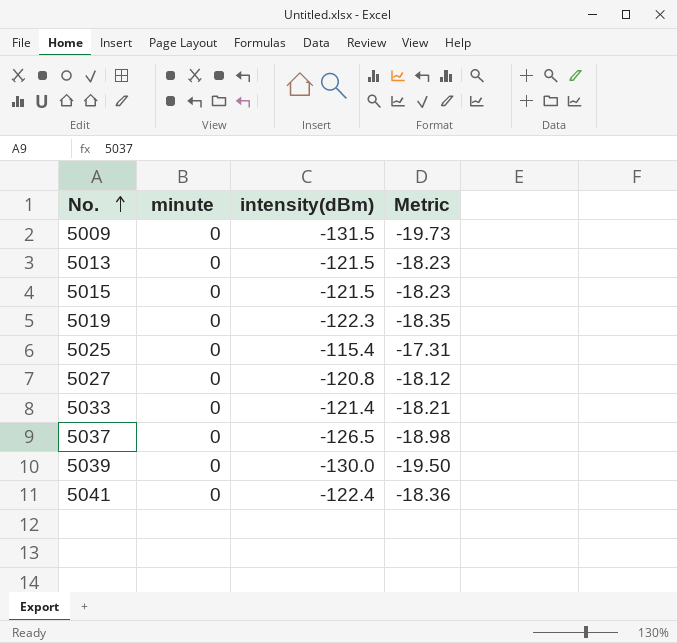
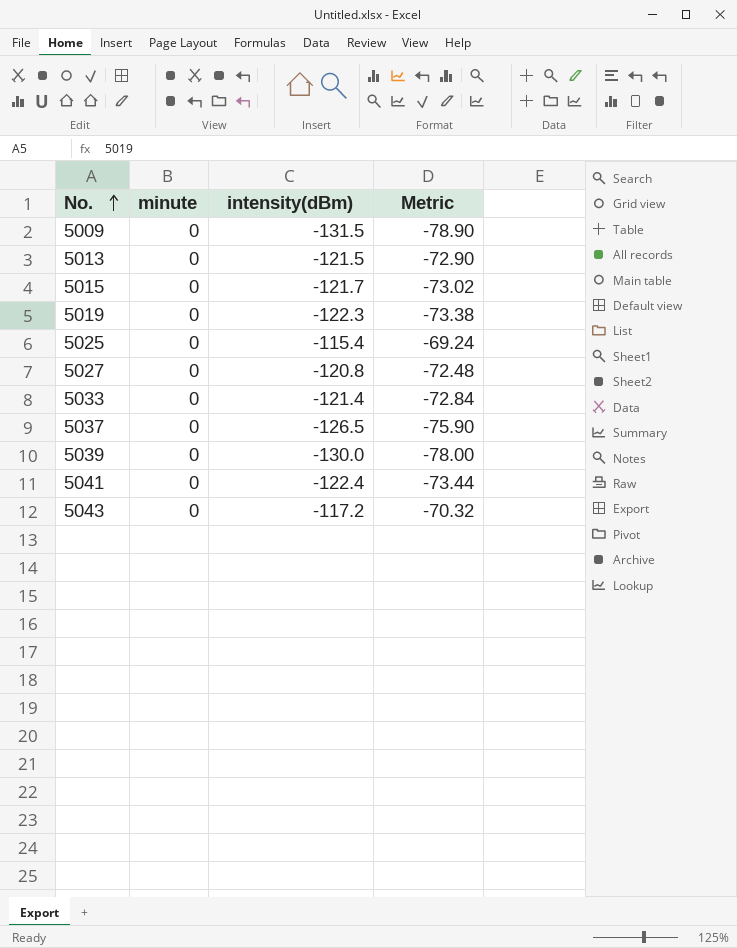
column Metric | formula: [intensity(dBm)] * 0.15 -> [intensity(dBm)] * 0.6
5015 | intensity(dBm): -121.5 -> -121.7
row 5043: none -> 0 | -117.2 | -70.32

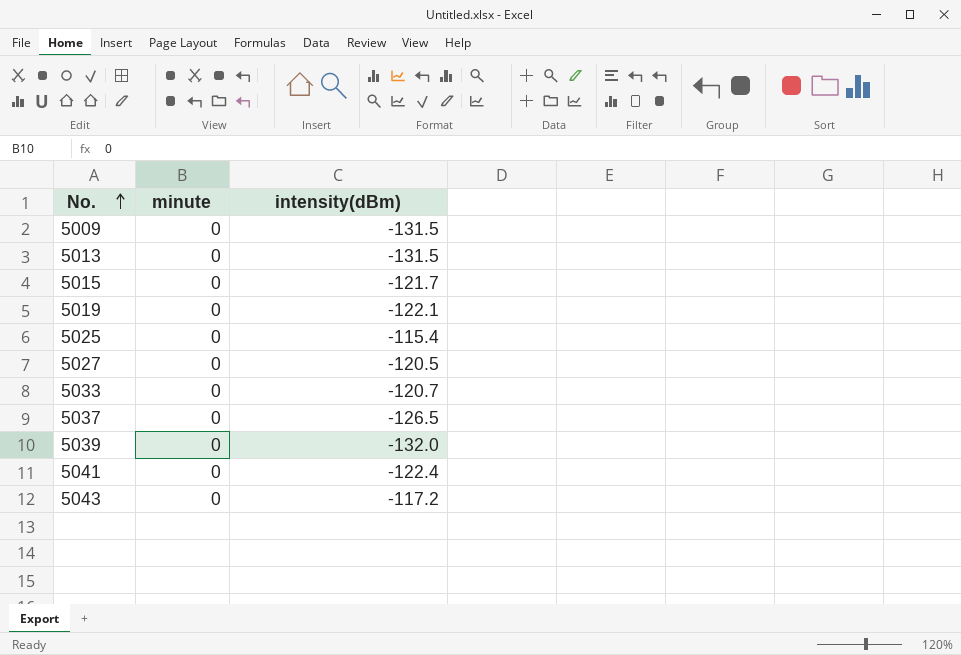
column Metric | formula: [intensity(dBm)] * 0.6 -> none
5013 | intensity(dBm): -121.5 -> -131.5
5019 | intensity(dBm): -122.3 -> -122.1
5027 | intensity(dBm): -120.8 -> -120.5
5033 | intensity(dBm): -121.4 -> -120.7
5039 | intensity(dBm): -130.0 -> -132.0

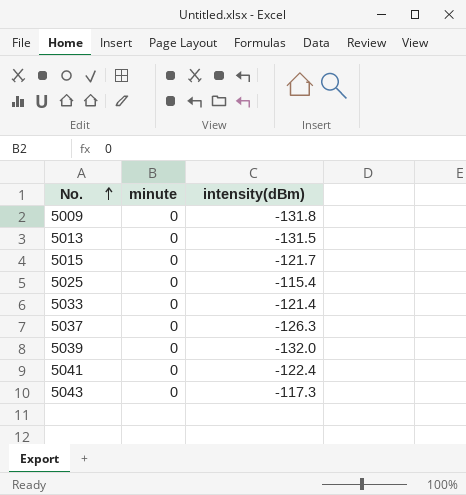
row 5019: 0 | -122.1 -> none
row 5027: 0 | -120.5 -> none
5009 | intensity(dBm): -131.5 -> -131.8
5033 | intensity(dBm): -120.7 -> -121.4
5037 | intensity(dBm): -126.5 -> -126.3
5043 | intensity(dBm): -117.2 -> -117.3

